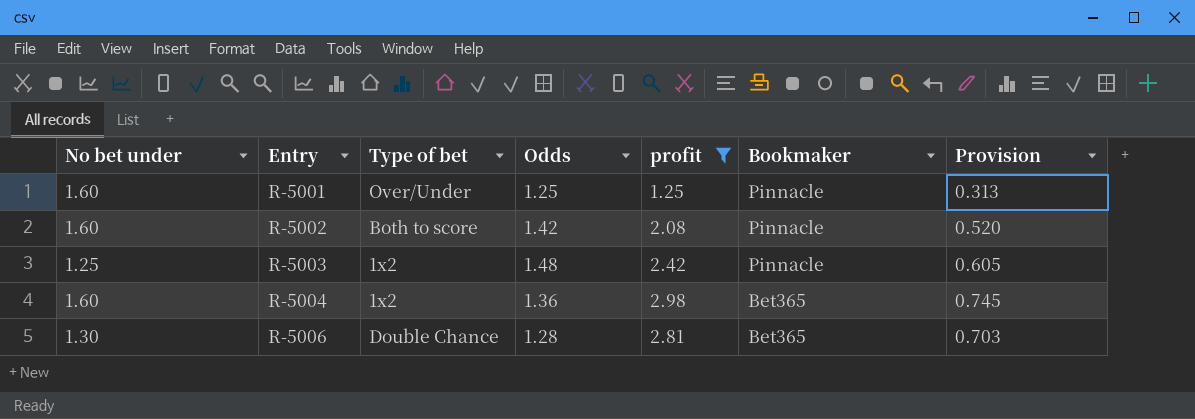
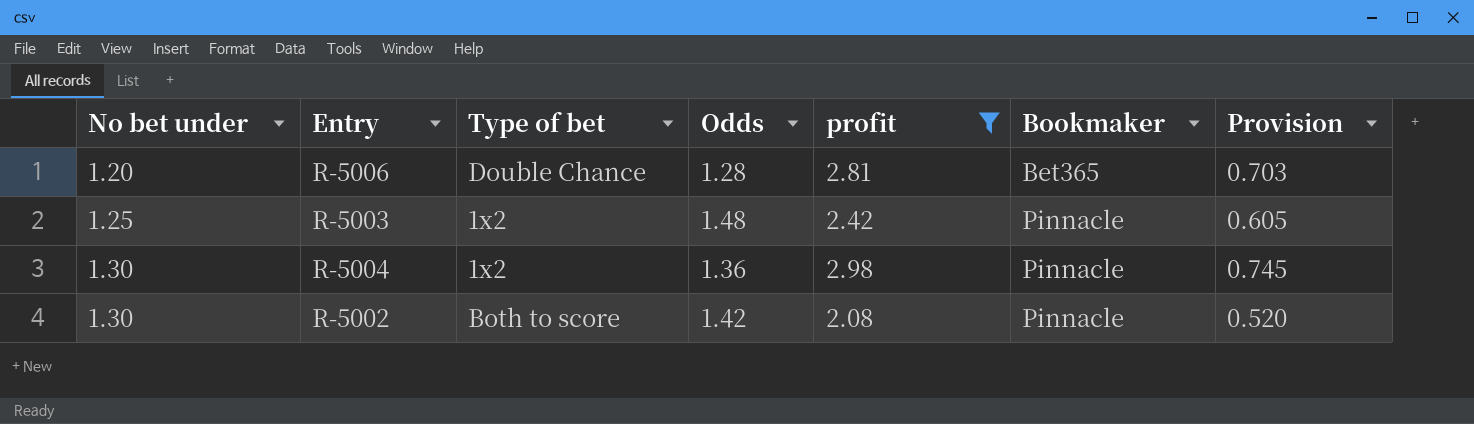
row order: Entry ascending -> No bet under ascending
row R-5001: 1.60 | Over/Under | 1.25 | 1.25 | Pinnacle | 0.313 -> none
R-5006 | No bet under: 1.30 -> 1.20
R-5004 | No bet under: 1.60 -> 1.30
R-5004 | Bookmaker: Bet365 -> Pinnacle
R-5002 | No bet under: 1.60 -> 1.30

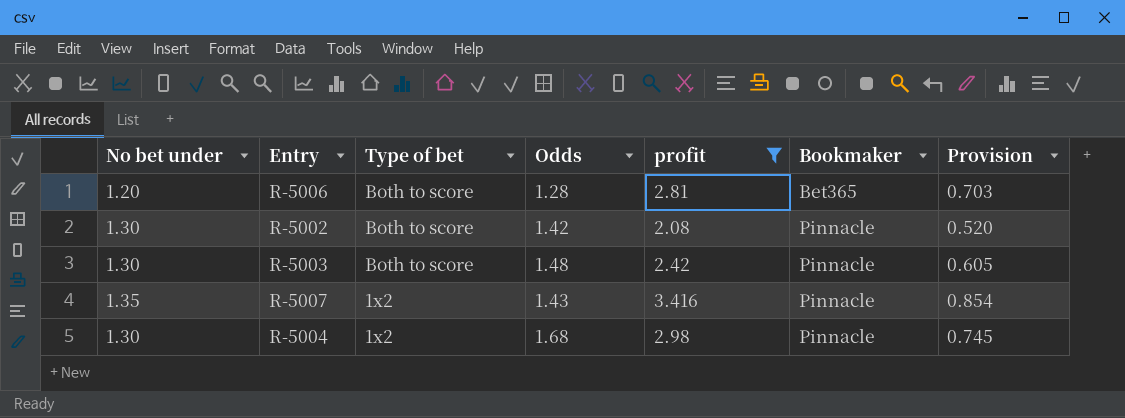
row order: No bet under ascending -> Type of bet descending
R-5006 | Type of bet: Double Chance -> Both to score
R-5003 | No bet under: 1.25 -> 1.30
R-5003 | Type of bet: 1x2 -> Both to score
row R-5007: none -> 1.35 | 1x2 | 1.43 | 3.416 | Pinnacle | 0.854
R-5004 | Odds: 1.36 -> 1.68

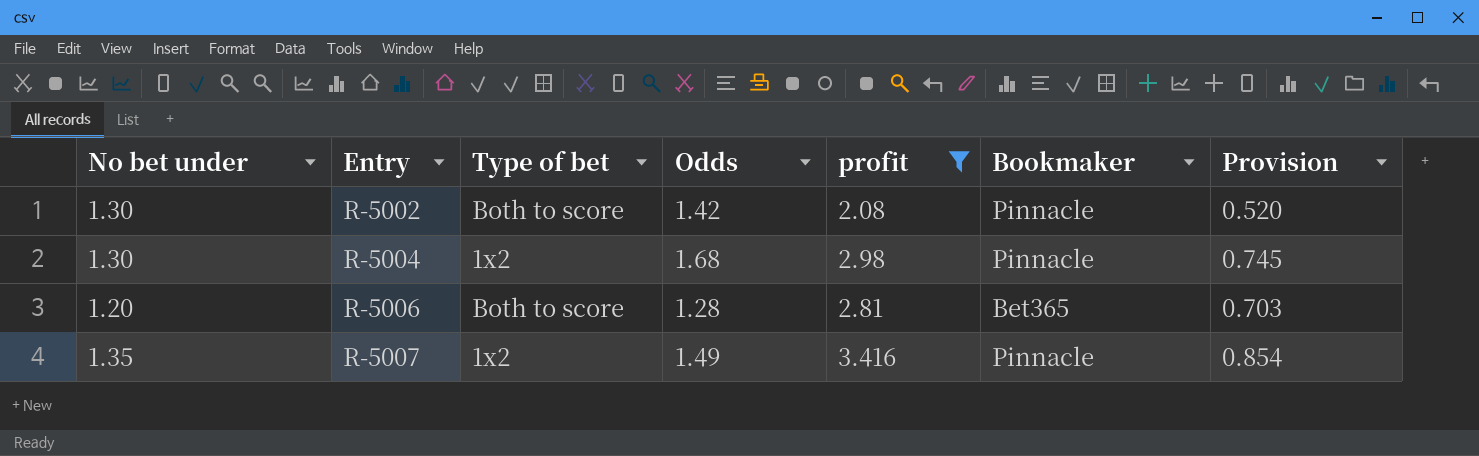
row order: Type of bet descending -> Entry ascending
row R-5003: 1.30 | Both to score | 1.48 | 2.42 | Pinnacle | 0.605 -> none
R-5007 | Odds: 1.43 -> 1.49

